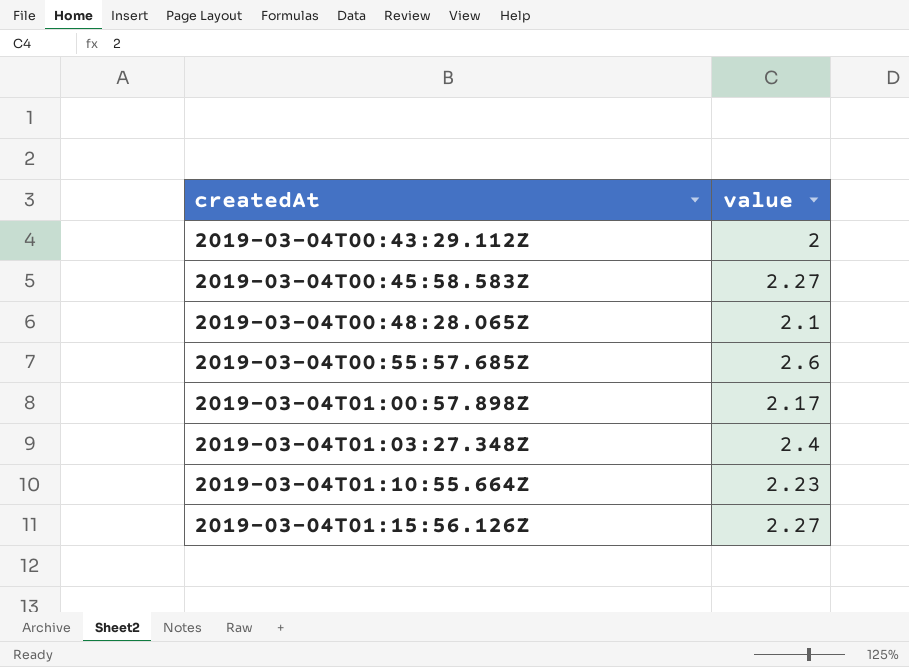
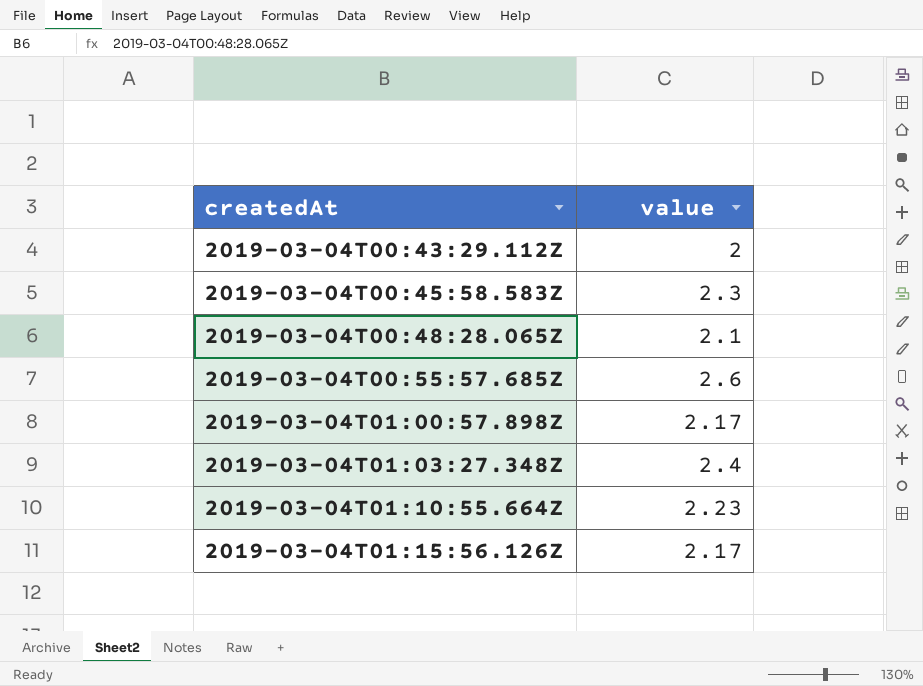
2019-03-04T00:45:58.583Z | value: 2.27 -> 2.3
2019-03-04T01:15:56.126Z | value: 2.27 -> 2.17

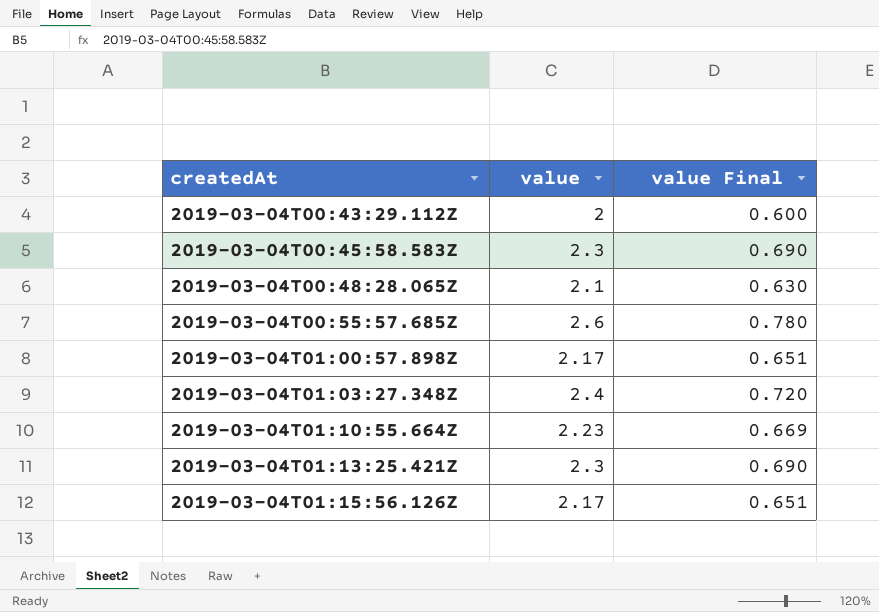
column value Final | formula: none -> [value] * 0.3
row 2019-03-04T01:13:25.421Z: none -> 2.3 | 0.690

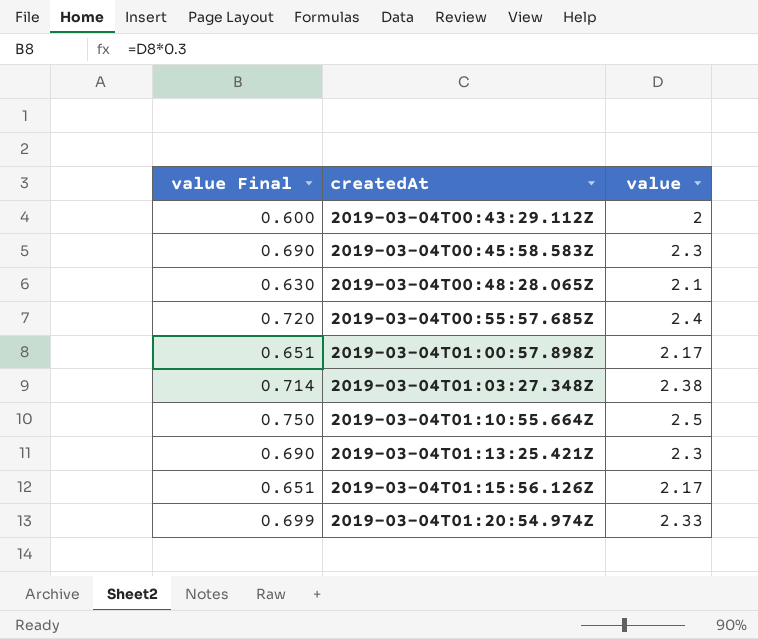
column value Final | position: 3 -> 1
2019-03-04T00:55:57.685Z | value Final: 0.780 -> 0.720
2019-03-04T00:55:57.685Z | value: 2.6 -> 2.4
2019-03-04T01:03:27.348Z | value Final: 0.720 -> 0.714
2019-03-04T01:03:27.348Z | value: 2.4 -> 2.38
2019-03-04T01:10:55.664Z | value Final: 0.669 -> 0.750
2019-03-04T01:10:55.664Z | value: 2.23 -> 2.5
row 2019-03-04T01:20:54.974Z: none -> 0.699 | 2.33

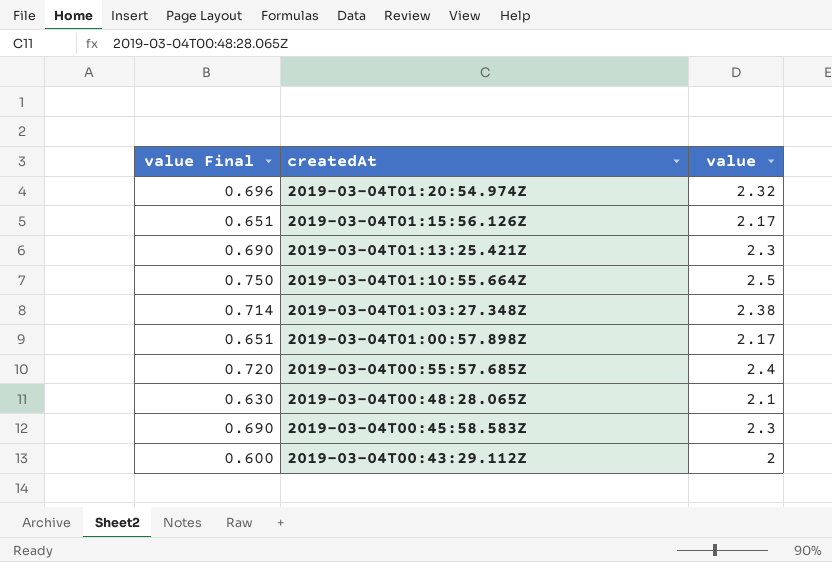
row order: createdAt ascending -> createdAt descending
2019-03-04T01:20:54.974Z | value Final: 0.699 -> 0.696
2019-03-04T01:20:54.974Z | value: 2.33 -> 2.32

